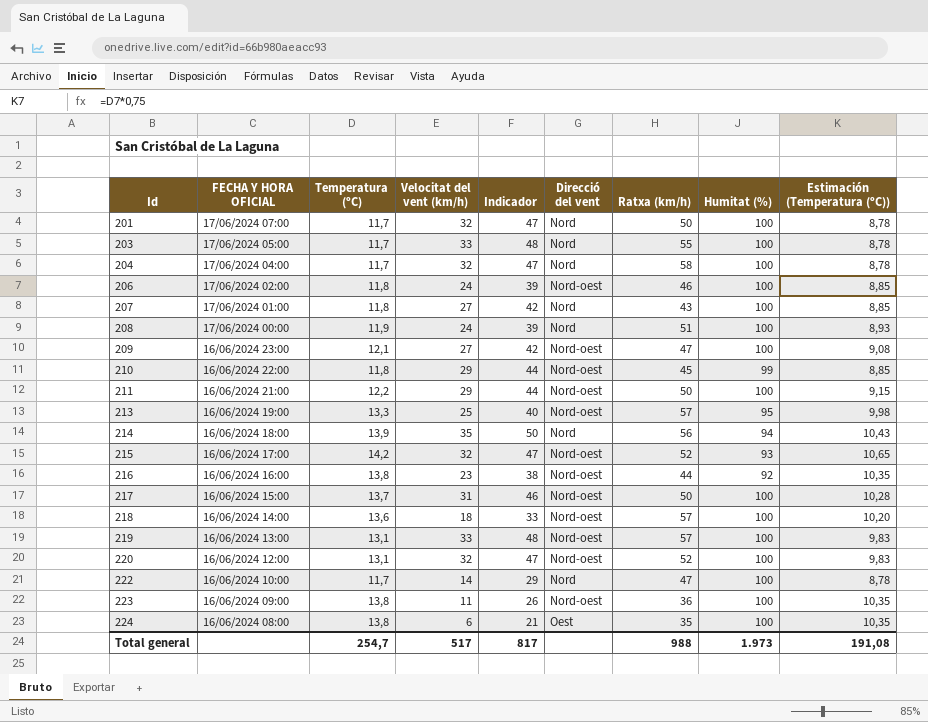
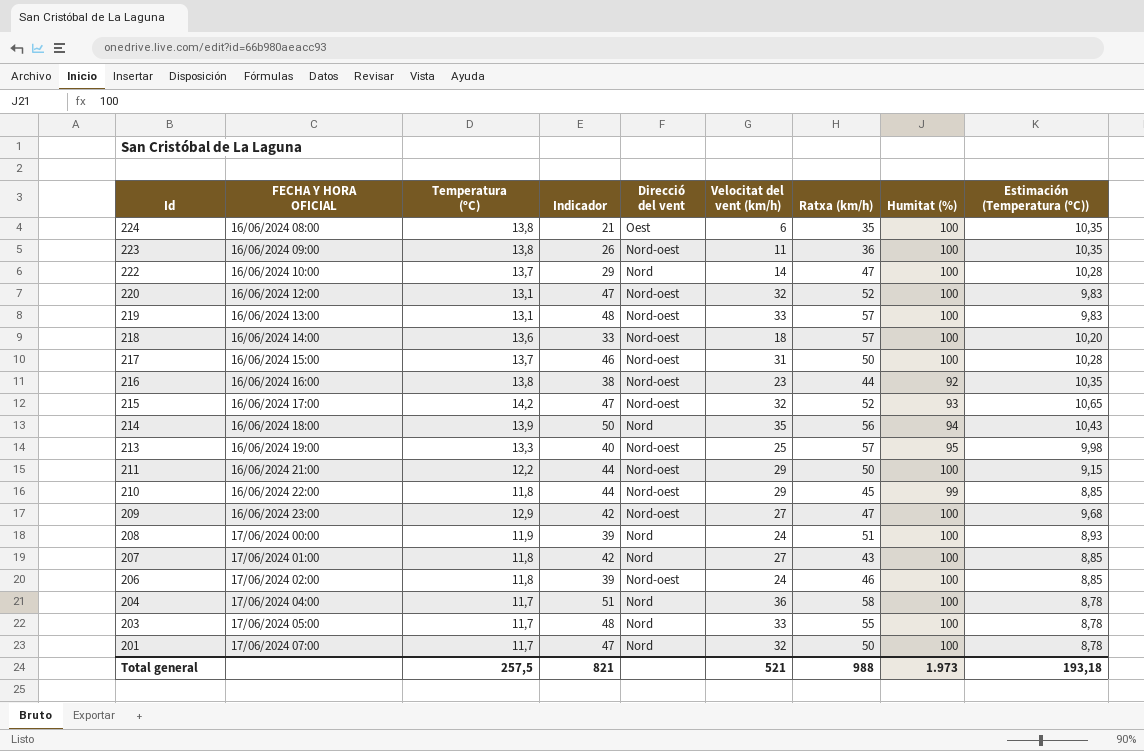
row order: Id ascending -> Id descending
column Velocitat del vent (km/h) | position: 4 -> 6
222 | Temperatura (ºC): 11,7 -> 13,7
222 | Estimación (Temperatura (ºC)): 8,78 -> 10,28
209 | Temperatura (ºC): 12,1 -> 12,9
209 | Estimación (Temperatura (ºC)): 9,08 -> 9,68
204 | Indicador: 47 -> 51
204 | Velocitat del vent (km/h): 32 -> 36
Total general | Temperatura (ºC): 254,7 -> 257,5
Total general | Indicador: 817 -> 821
Total general | Velocitat del vent (km/h): 517 -> 521
Total general | Estimación (Temperatura (ºC)): 191,08 -> 193,18

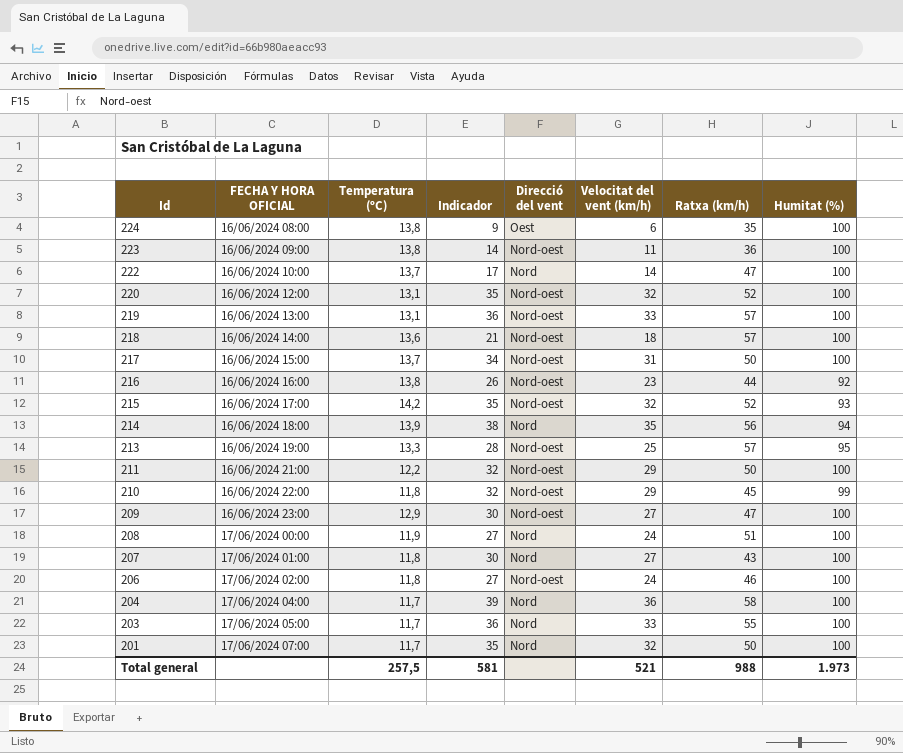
column Estimación (Temperatura (ºC)) | formula: [Temperatura (ºC)] * 0,75 -> none
column Indicador | formula: [Velocitat del vent (km/h)] + 15 -> [Velocitat del vent (km/h)] + 3
Total general | Indicador: 821 -> 581

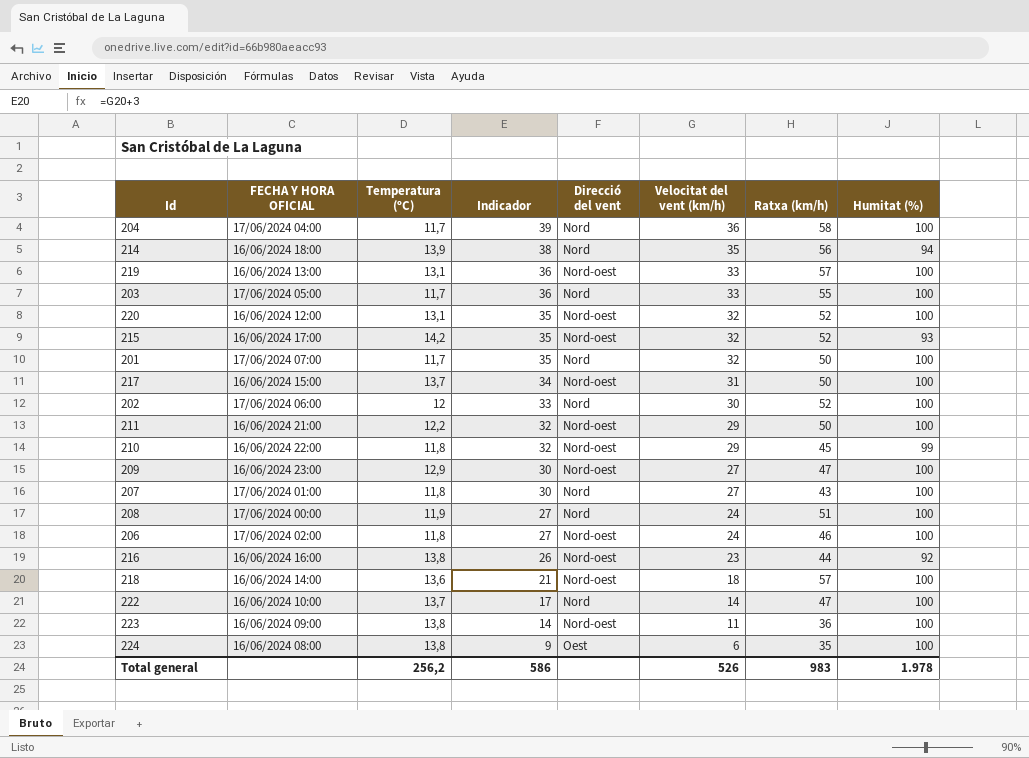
row order: Id descending -> Indicador descending
row 213: 16/06/2024 19:00 | 13,3 | 28 | Nord-oest | 25 | 57 | 95 -> none
row 202: none -> 17/06/2024 06:00 | 12 | 33 | Nord | 30 | 52 | 100
Total general | Temperatura (ºC): 257,5 -> 256,2
Total general | Indicador: 581 -> 586
Total general | Velocitat del vent (km/h): 521 -> 526
Total general | Ratxa (km/h): 988 -> 983
Total general | Humitat (%): 1.973 -> 1.978

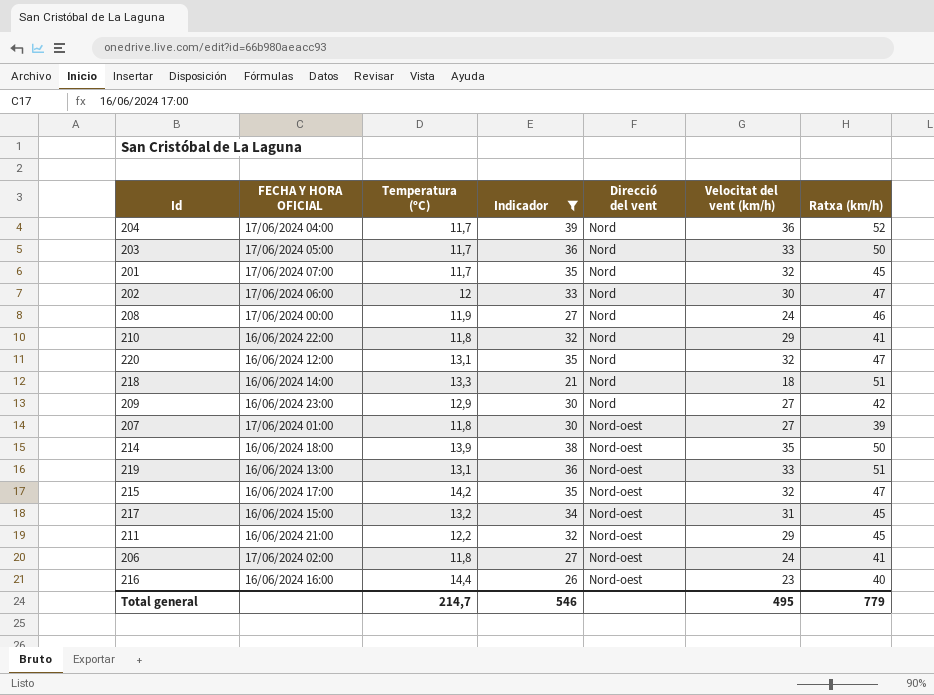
filter: none -> Indicador >= 21
row order: Indicador descending -> Direcció del vent ascending
column Humitat (%) | position: 8 -> none
204 | Ratxa (km/h): 58 -> 52
203 | Ratxa (km/h): 55 -> 50
201 | Ratxa (km/h): 50 -> 45
202 | Ratxa (km/h): 52 -> 47
208 | Ratxa (km/h): 51 -> 46
210 | Direcció del vent: Nord-oest -> Nord
210 | Ratxa (km/h): 45 -> 41
220 | Direcció del vent: Nord-oest -> Nord
220 | Ratxa (km/h): 52 -> 47
218 | Temperatura (ºC): 13,6 -> 13,3
218 | Direcció del vent: Nord-oest -> Nord
218 | Ratxa (km/h): 57 -> 51
209 | Direcció del vent: Nord-oest -> Nord
209 | Ratxa (km/h): 47 -> 42
207 | Direcció del vent: Nord -> Nord-oest
207 | Ratxa (km/h): 43 -> 39
214 | Direcció del vent: Nord -> Nord-oest
214 | Ratxa (km/h): 56 -> 50
219 | Ratxa (km/h): 57 -> 51
215 | Ratxa (km/h): 52 -> 47
217 | Temperatura (ºC): 13,7 -> 13,2
217 | Ratxa (km/h): 50 -> 45
211 | Ratxa (km/h): 50 -> 45
206 | Ratxa (km/h): 46 -> 41
216 | Temperatura (ºC): 13,8 -> 14,4
216 | Ratxa (km/h): 44 -> 40
Total general | Temperatura (ºC): 256,2 -> 214,7
Total general | Indicador: 586 -> 546
Total general | Velocitat del vent (km/h): 526 -> 495
Total general | Ratxa (km/h): 983 -> 779

